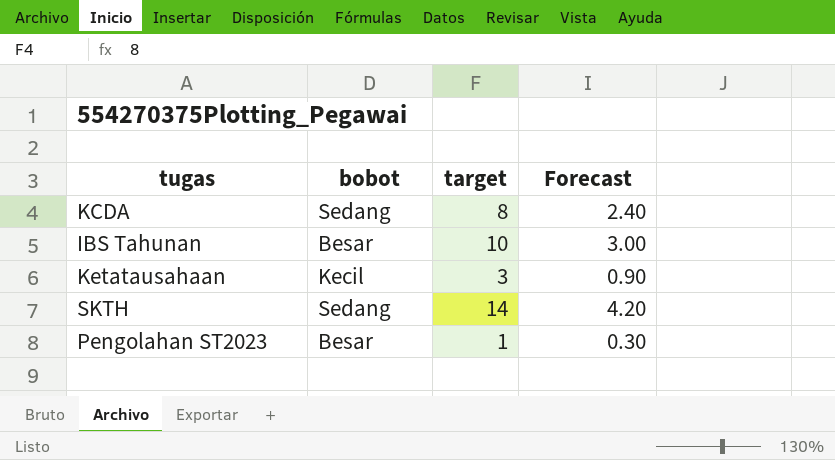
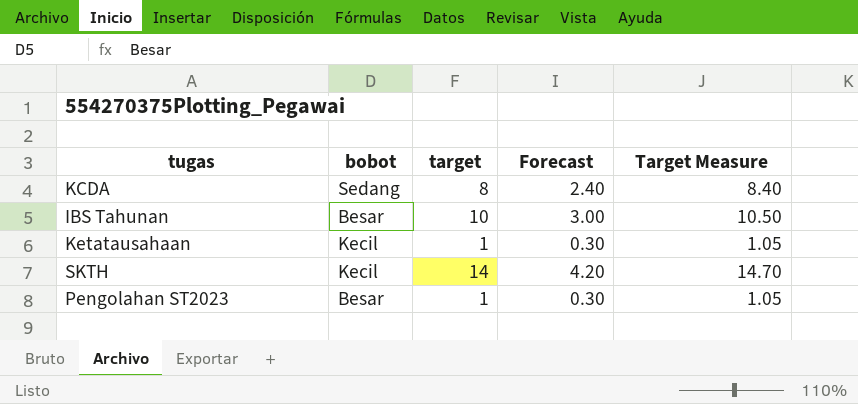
column Target Measure | formula: none -> [target] * 1.05
Ketatausahaan | target: 3 -> 1
Ketatausahaan | Forecast: 0.90 -> 0.30
SKTH | bobot: Sedang -> Kecil

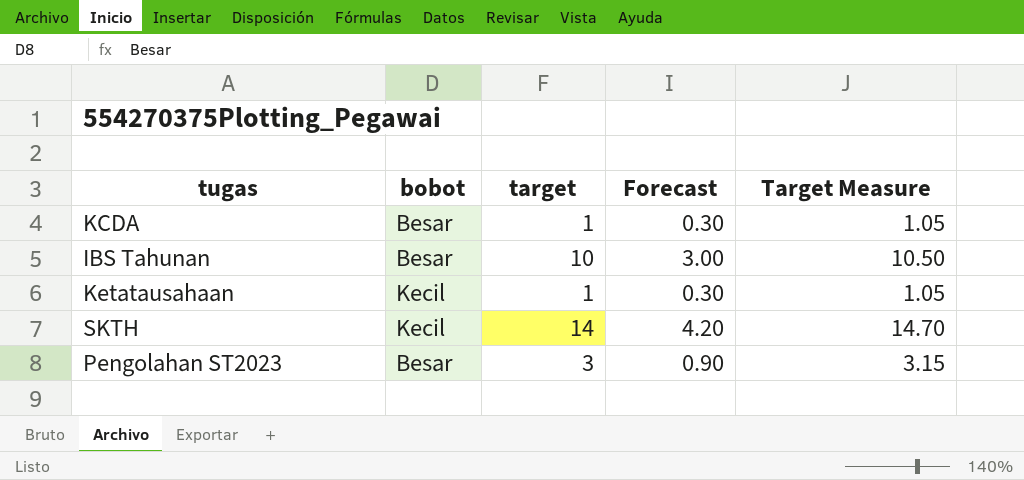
KCDA | bobot: Sedang -> Besar
KCDA | target: 8 -> 1
KCDA | Forecast: 2.40 -> 0.30
KCDA | Target Measure: 8.40 -> 1.05
Pengolahan ST2023 | target: 1 -> 3
Pengolahan ST2023 | Forecast: 0.30 -> 0.90
Pengolahan ST2023 | Target Measure: 1.05 -> 3.15

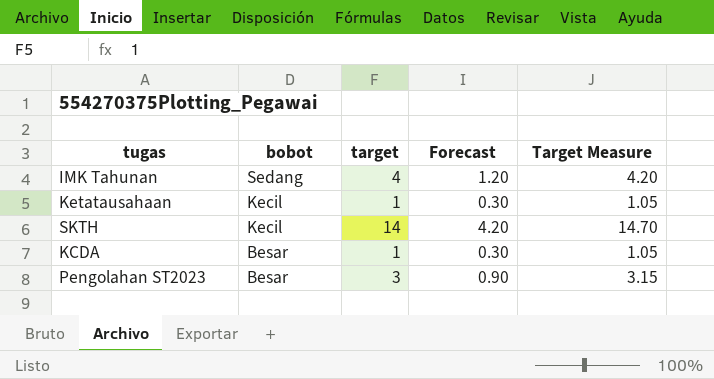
row order: none -> bobot descending
row IBS Tahunan: Besar | 10 | 3.00 | 10.50 -> none
row IMK Tahunan: none -> Sedang | 4 | 1.20 | 4.20

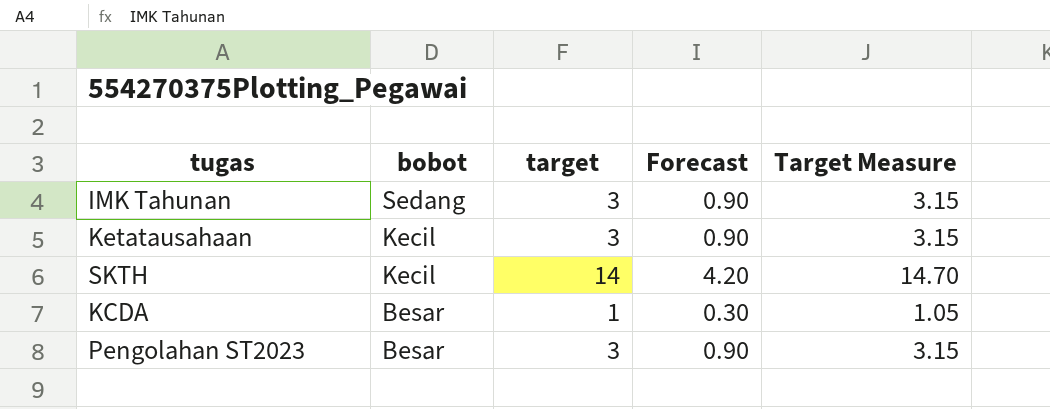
IMK Tahunan | target: 4 -> 3
IMK Tahunan | Forecast: 1.20 -> 0.90
IMK Tahunan | Target Measure: 4.20 -> 3.15
Ketatausahaan | target: 1 -> 3
Ketatausahaan | Forecast: 0.30 -> 0.90
Ketatausahaan | Target Measure: 1.05 -> 3.15

